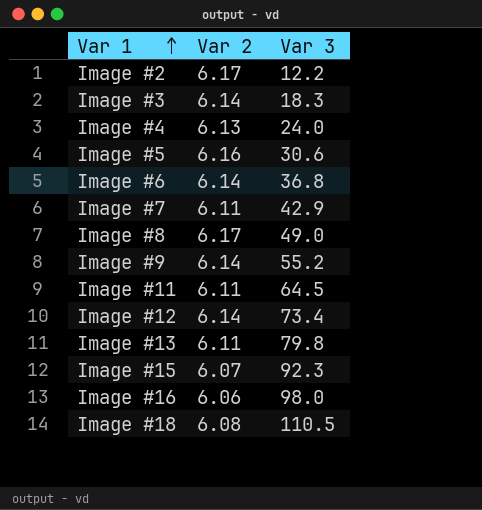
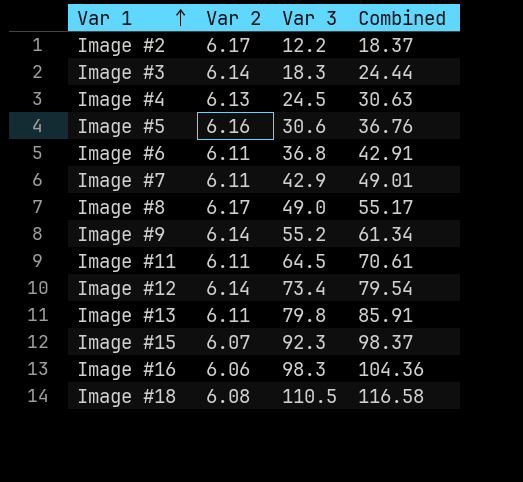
column Combined | formula: none -> [Var 2] + [Var 3]
Image #4 | Var 3: 24.0 -> 24.5
Image #6 | Var 2: 6.14 -> 6.11
Image #16 | Var 3: 98.0 -> 98.3

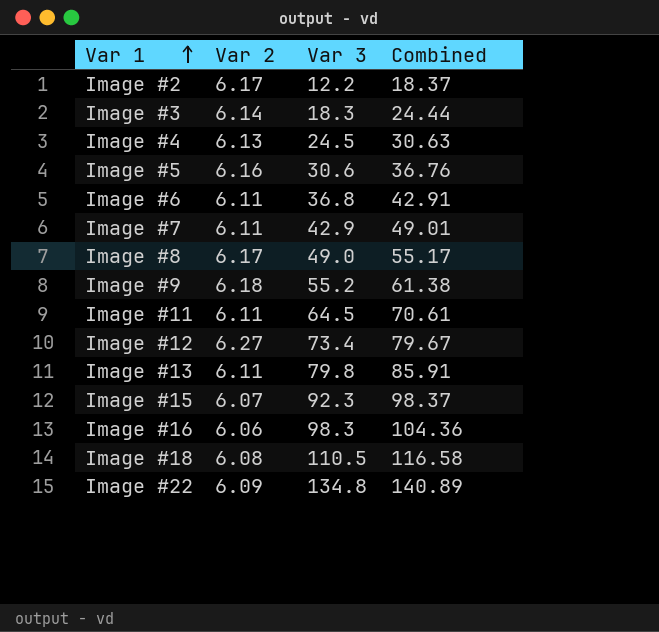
Image #9 | Var 2: 6.14 -> 6.18
Image #9 | Combined: 61.34 -> 61.38
Image #12 | Var 2: 6.14 -> 6.27
Image #12 | Combined: 79.54 -> 79.67
row Image #22: none -> 6.09 | 134.8 | 140.89

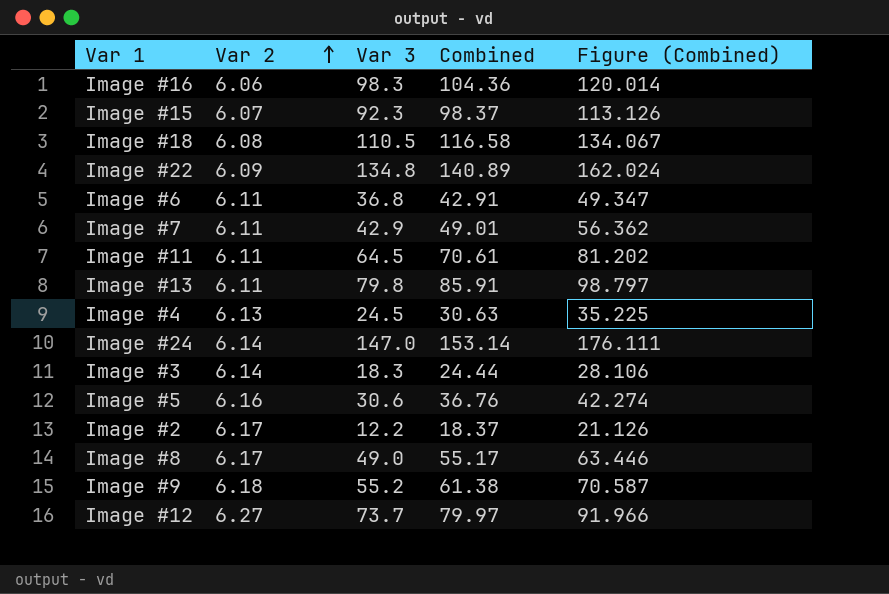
row order: Var 1 ascending -> Var 2 ascending
column Figure (Combined) | formula: none -> [Combined] * 1.15
row Image #24: none -> 6.14 | 147.0 | 153.14 | 176.111
Image #12 | Var 3: 73.4 -> 73.7
Image #12 | Combined: 79.67 -> 79.97

